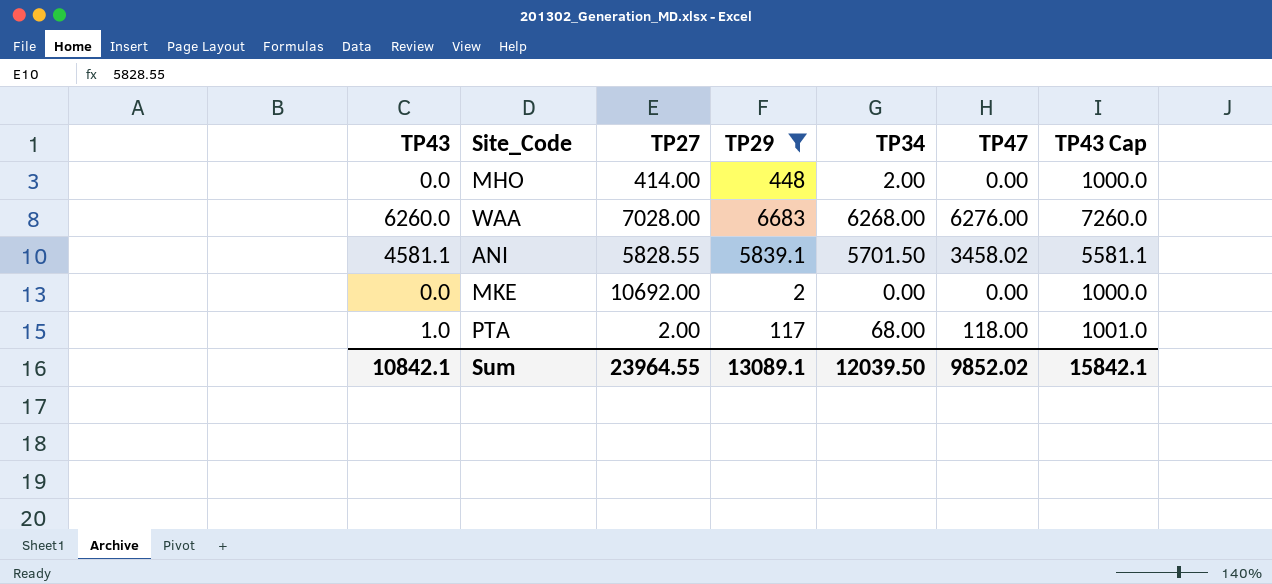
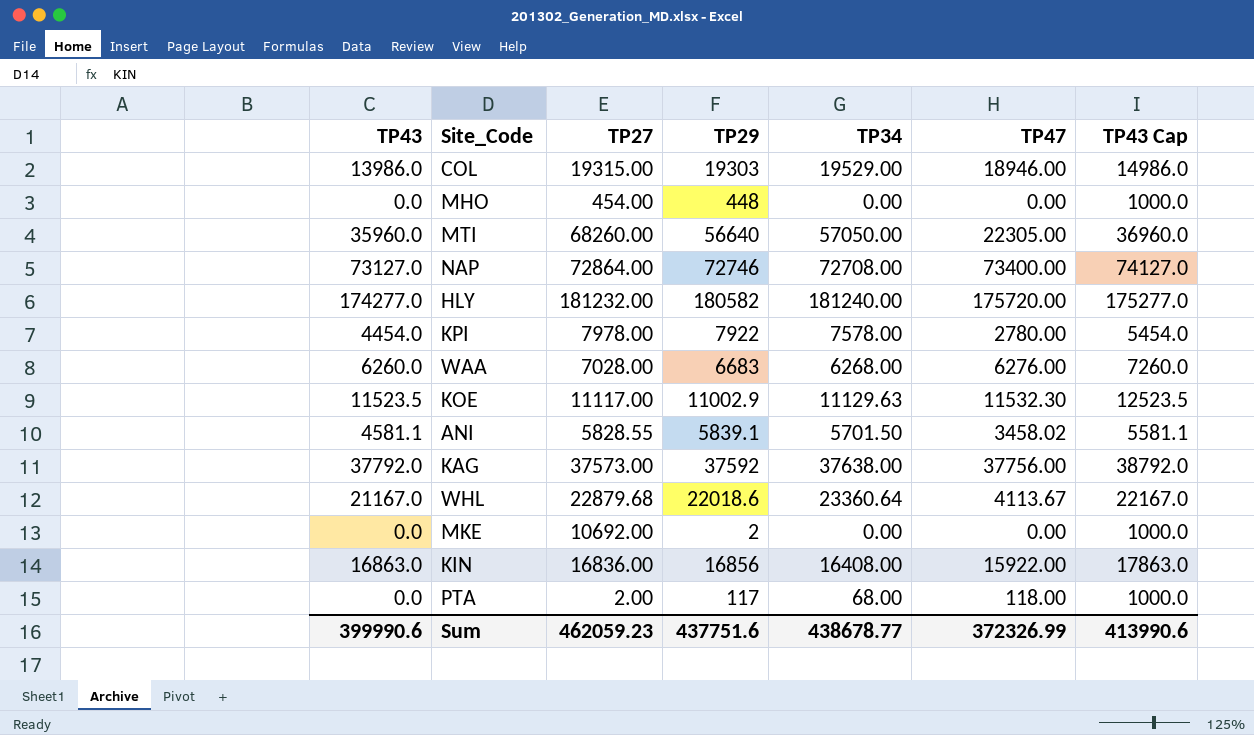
filter: TP29 <= 6683 -> none
MHO | TP27: 414.00 -> 454.00
MHO | TP34: 2.00 -> 0.00
PTA | TP43: 1.0 -> 0.0
PTA | TP43 Cap: 1001.0 -> 1000.0
Sum | TP43: 10842.1 -> 399990.6
Sum | TP27: 23964.55 -> 462059.23
Sum | TP29: 13089.1 -> 437751.6
Sum | TP34: 12039.50 -> 438678.77
Sum | TP47: 9852.02 -> 372326.99
Sum | TP43 Cap: 15842.1 -> 413990.6

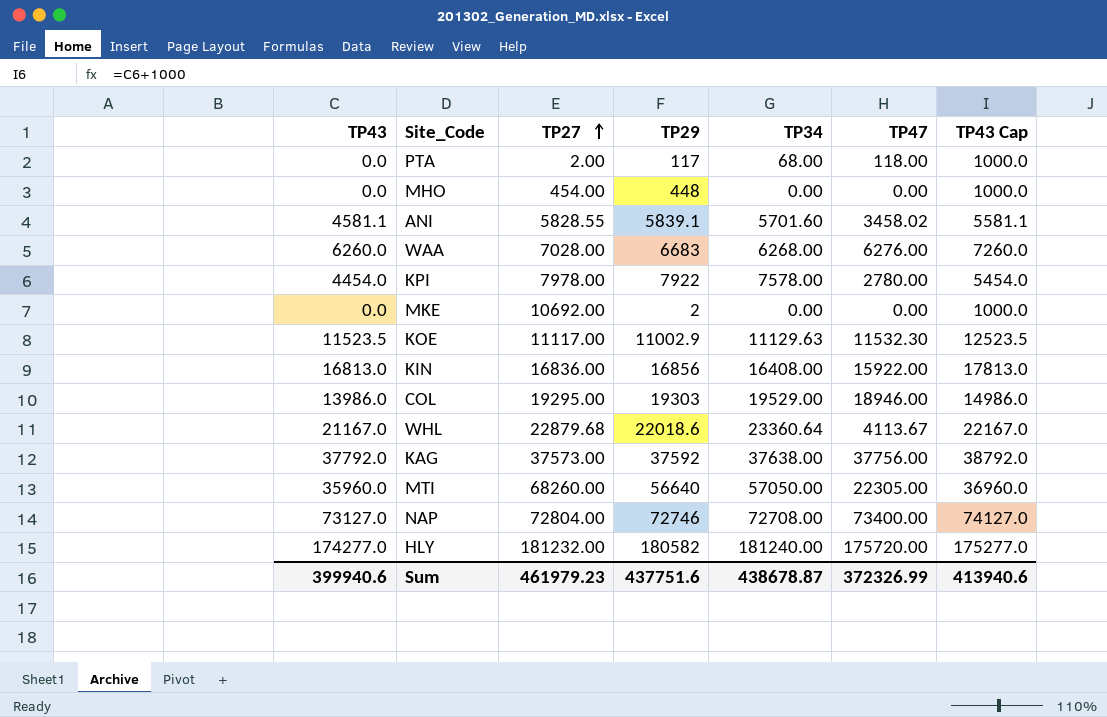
row order: none -> TP27 ascending
ANI | TP34: 5701.50 -> 5701.60
KIN | TP43: 16863.0 -> 16813.0
KIN | TP43 Cap: 17863.0 -> 17813.0
COL | TP27: 19315.00 -> 19295.00
NAP | TP27: 72864.00 -> 72804.00
Sum | TP43: 399990.6 -> 399940.6
Sum | TP27: 462059.23 -> 461979.23
Sum | TP34: 438678.77 -> 438678.87
Sum | TP43 Cap: 413990.6 -> 413940.6

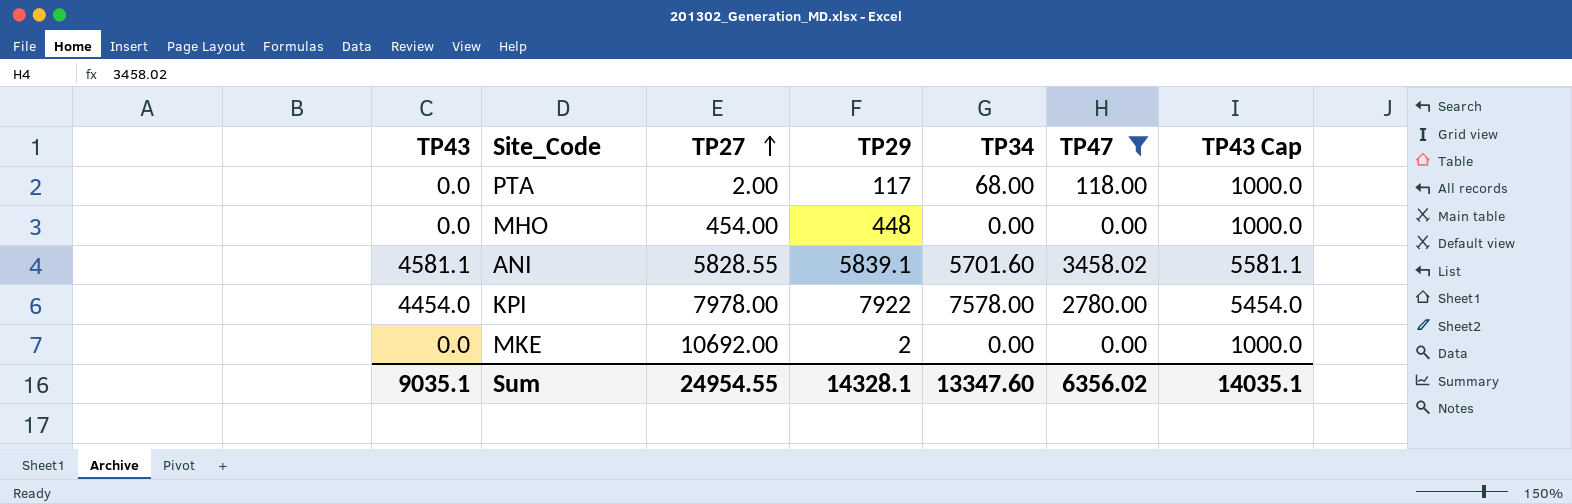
filter: none -> TP47 <= 3458.02
Sum | TP43: 399940.6 -> 9035.1
Sum | TP27: 461979.23 -> 24954.55
Sum | TP29: 437751.6 -> 14328.1
Sum | TP34: 438678.87 -> 13347.60
Sum | TP47: 372326.99 -> 6356.02
Sum | TP43 Cap: 413940.6 -> 14035.1

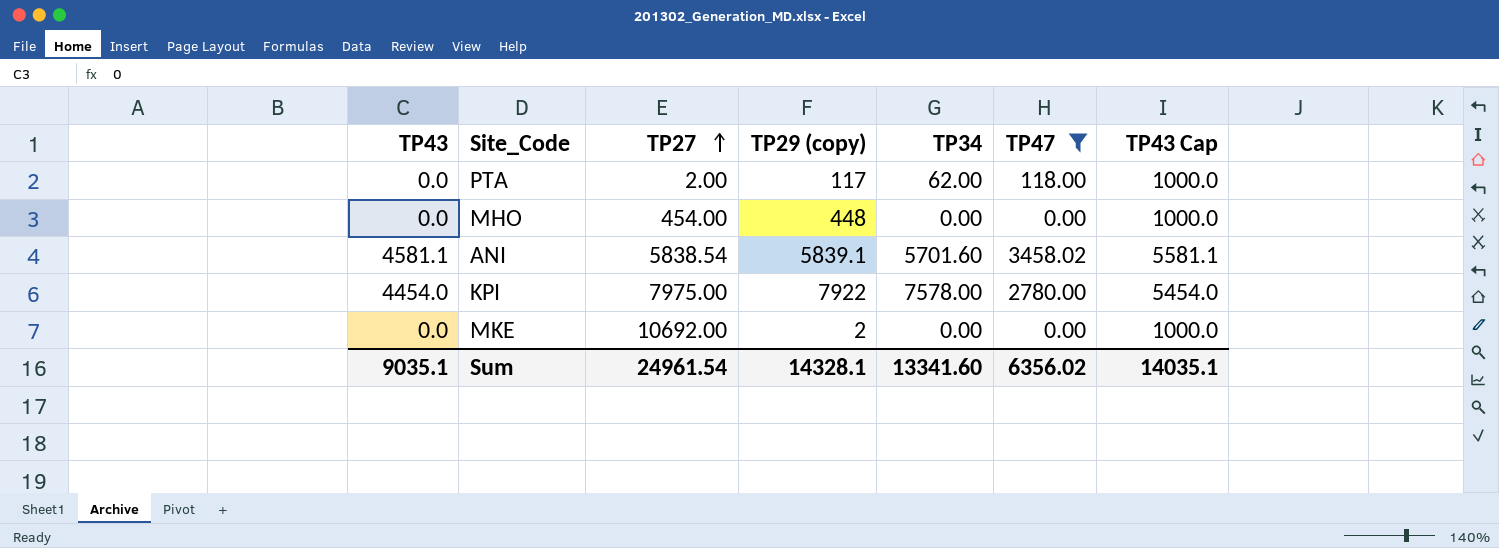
column name: TP29 -> TP29 (copy)
PTA | TP34: 68.00 -> 62.00
ANI | TP27: 5828.55 -> 5838.54
KPI | TP27: 7978.00 -> 7975.00
Sum | TP27: 24954.55 -> 24961.54
Sum | TP34: 13347.60 -> 13341.60

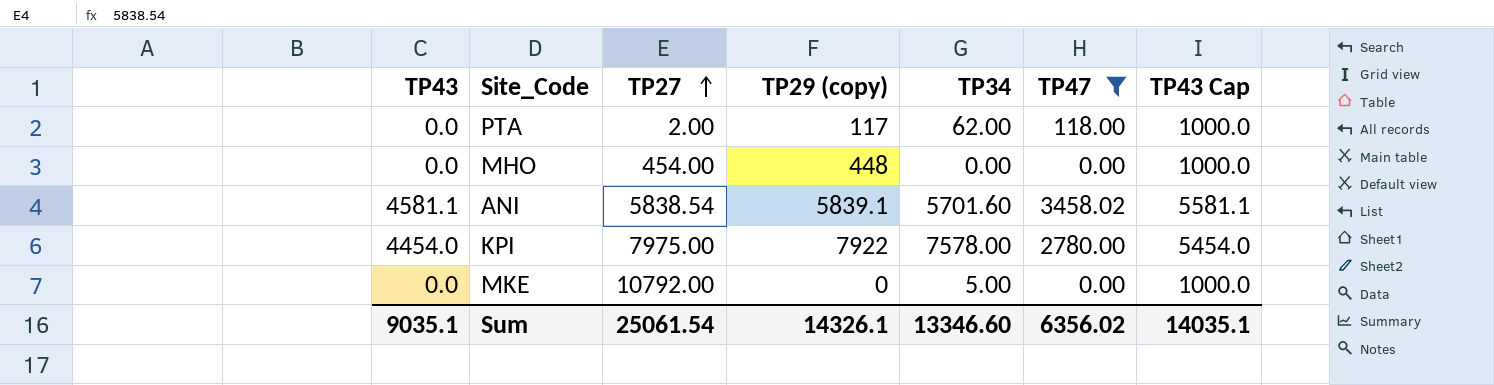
MKE | TP27: 10692.00 -> 10792.00
MKE | TP29 (copy): 2 -> 0
MKE | TP34: 0.00 -> 5.00
Sum | TP27: 24961.54 -> 25061.54
Sum | TP29 (copy): 14328.1 -> 14326.1
Sum | TP34: 13341.60 -> 13346.60

